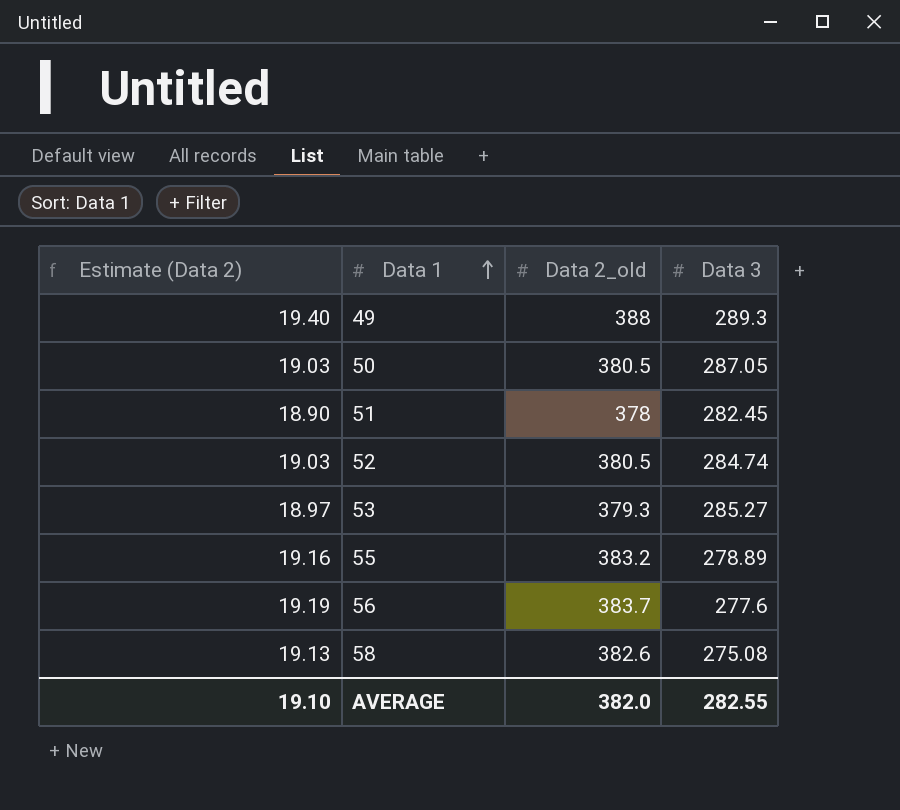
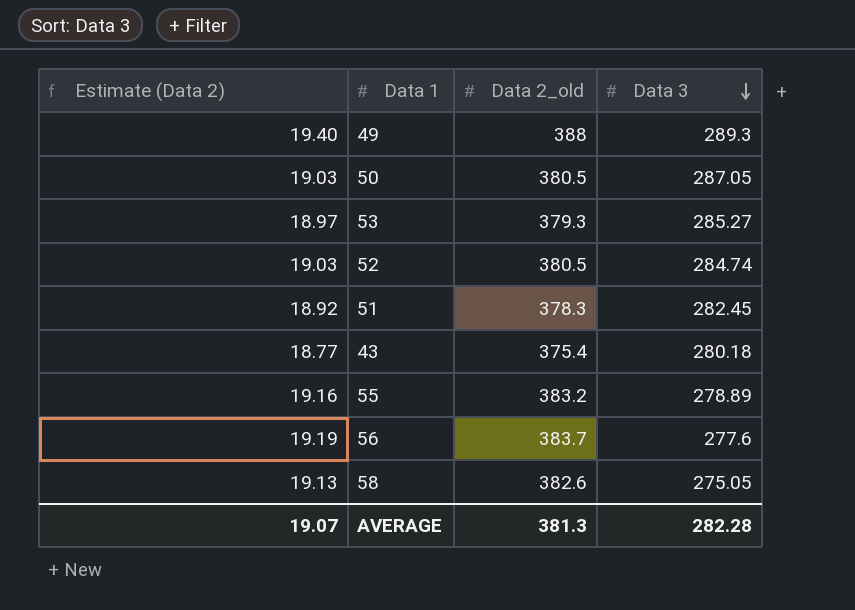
row order: Data 1 ascending -> Data 3 descending
51 | Estimate (Data 2): 18.90 -> 18.92
51 | Data 2_old: 378 -> 378.3
row 43: none -> 18.77 | 375.4 | 280.18
58 | Data 3: 275.08 -> 275.05
AVERAGE | Estimate (Data 2): 19.10 -> 19.07
AVERAGE | Data 2_old: 382.0 -> 381.3
AVERAGE | Data 3: 282.55 -> 282.28

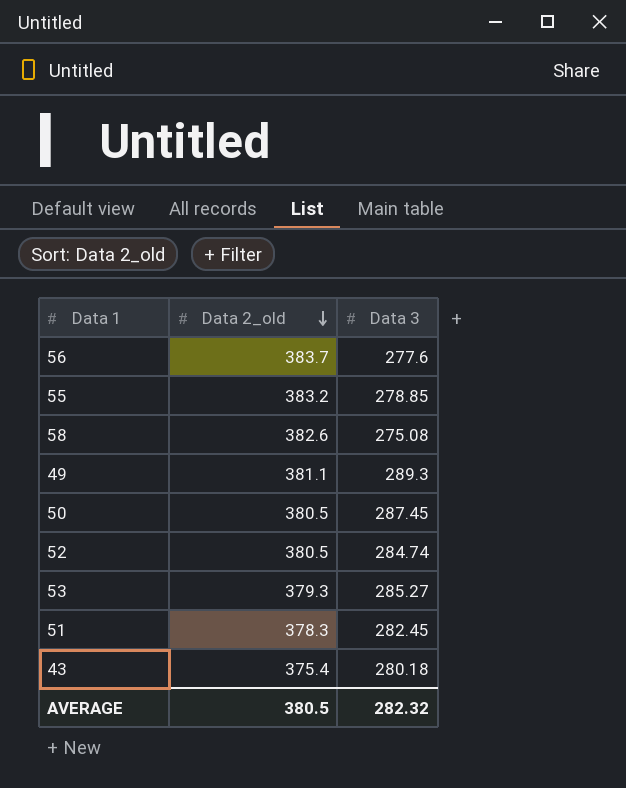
row order: Data 3 descending -> Data 2_old descending
column Estimate (Data 2) | formula: [Data 2_old] * 0.05 -> none
55 | Data 3: 278.89 -> 278.85
58 | Data 3: 275.05 -> 275.08
49 | Data 2_old: 388 -> 381.1
50 | Data 3: 287.05 -> 287.45
AVERAGE | Data 2_old: 381.3 -> 380.5
AVERAGE | Data 3: 282.28 -> 282.32

